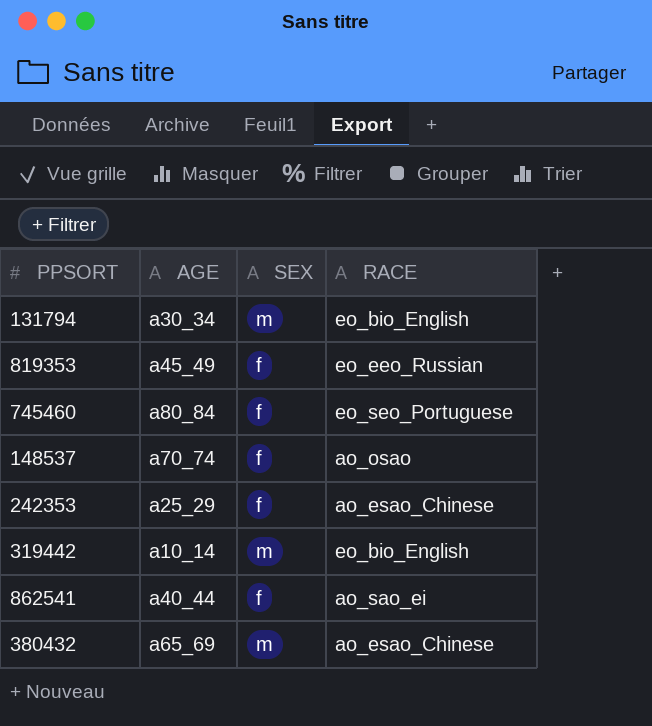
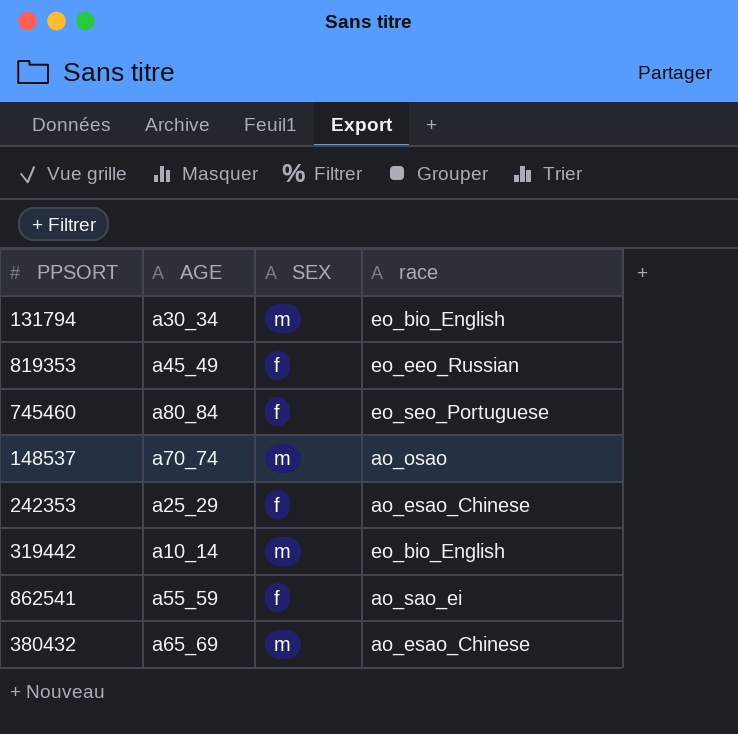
column name: RACE -> race
148537 | SEX: f -> m
862541 | AGE: a40_44 -> a55_59

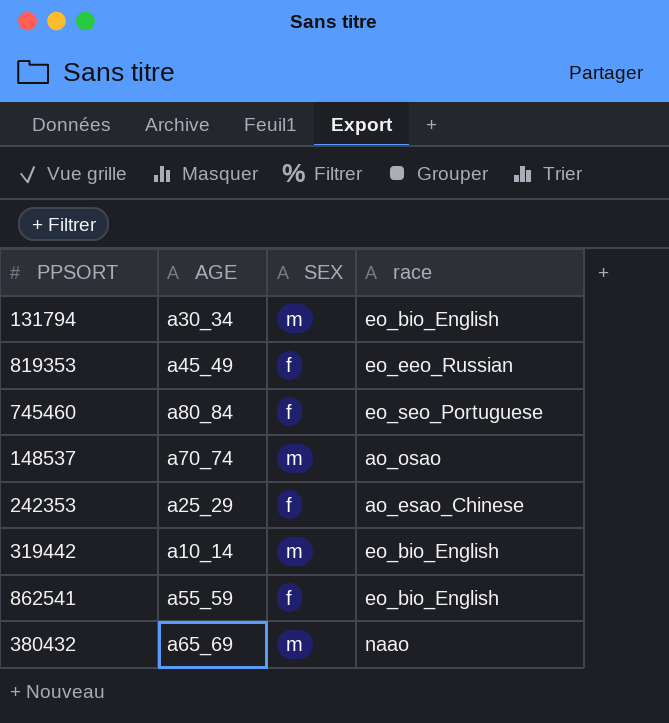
862541 | race: ao_sao_ei -> eo_bio_English
380432 | race: ao_esao_Chinese -> naao

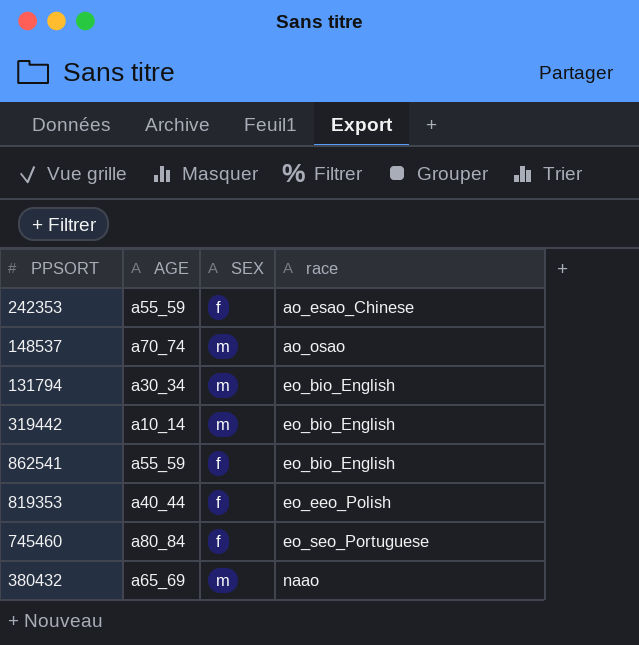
row order: none -> race ascending
242353 | AGE: a25_29 -> a55_59
819353 | AGE: a45_49 -> a40_44
819353 | race: eo_eeo_Russian -> eo_eeo_Polish

